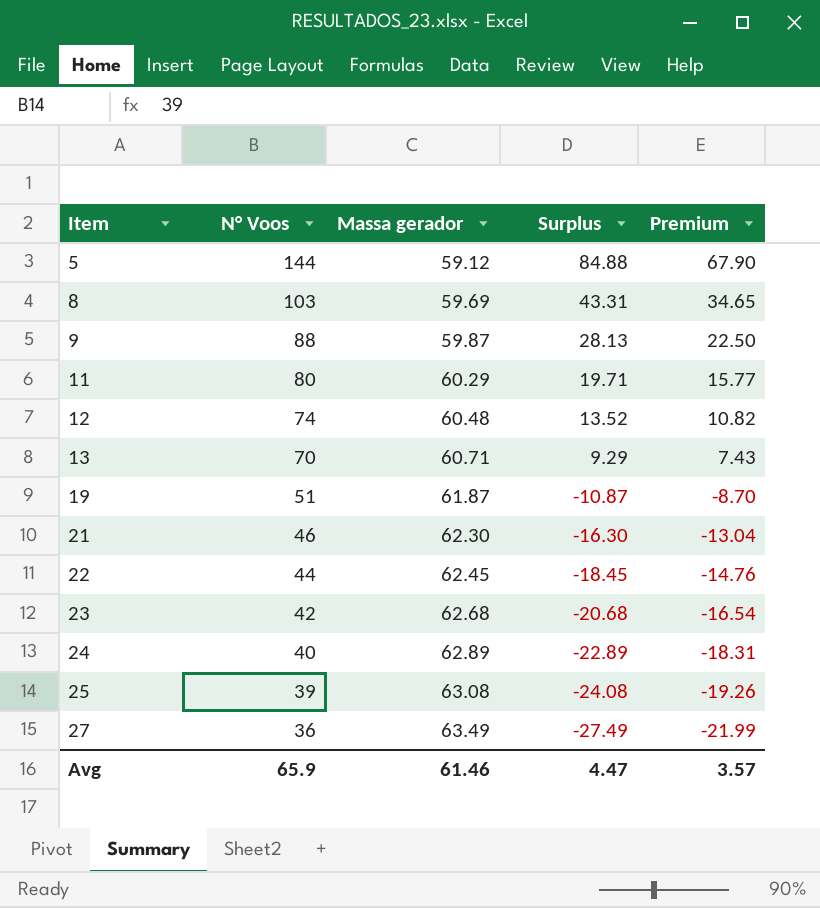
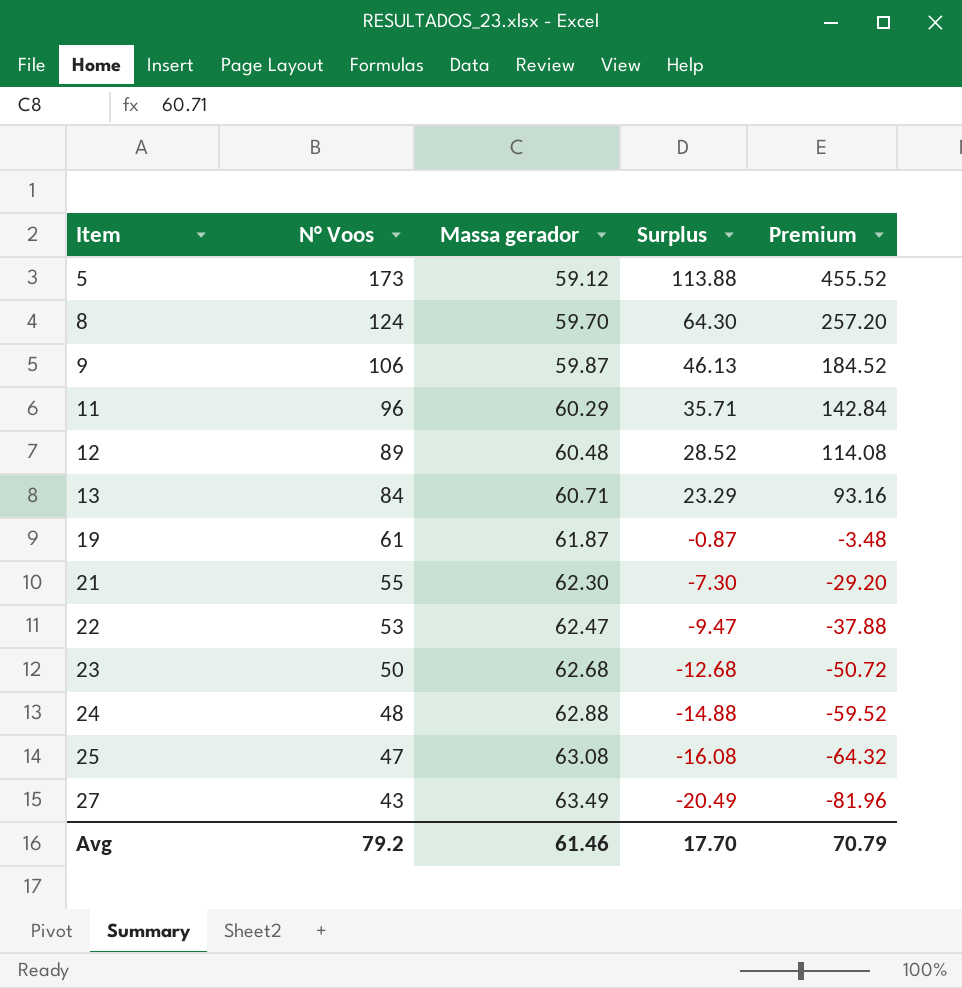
column Premium | formula: [Surplus] * 0.8 -> [Surplus] * 4
5 | N° Voos: 144 -> 173
5 | Surplus: 84.88 -> 113.88
8 | N° Voos: 103 -> 124
8 | Massa gerador: 59.69 -> 59.70
8 | Surplus: 43.31 -> 64.30
9 | N° Voos: 88 -> 106
9 | Surplus: 28.13 -> 46.13
11 | N° Voos: 80 -> 96
11 | Surplus: 19.71 -> 35.71
12 | N° Voos: 74 -> 89
12 | Surplus: 13.52 -> 28.52
13 | N° Voos: 70 -> 84
13 | Surplus: 9.29 -> 23.29
19 | N° Voos: 51 -> 61
19 | Surplus: -10.87 -> -0.87
21 | N° Voos: 46 -> 55
21 | Surplus: -16.30 -> -7.30
22 | N° Voos: 44 -> 53
22 | Massa gerador: 62.45 -> 62.47
22 | Surplus: -18.45 -> -9.47
23 | N° Voos: 42 -> 50
23 | Surplus: -20.68 -> -12.68
24 | N° Voos: 40 -> 48
24 | Massa gerador: 62.89 -> 62.88
24 | Surplus: -22.89 -> -14.88
25 | N° Voos: 39 -> 47
25 | Surplus: -24.08 -> -16.08
27 | N° Voos: 36 -> 43
27 | Surplus: -27.49 -> -20.49
Avg | N° Voos: 65.9 -> 79.2
Avg | Surplus: 4.47 -> 17.70
Avg | Premium: 3.57 -> 70.79

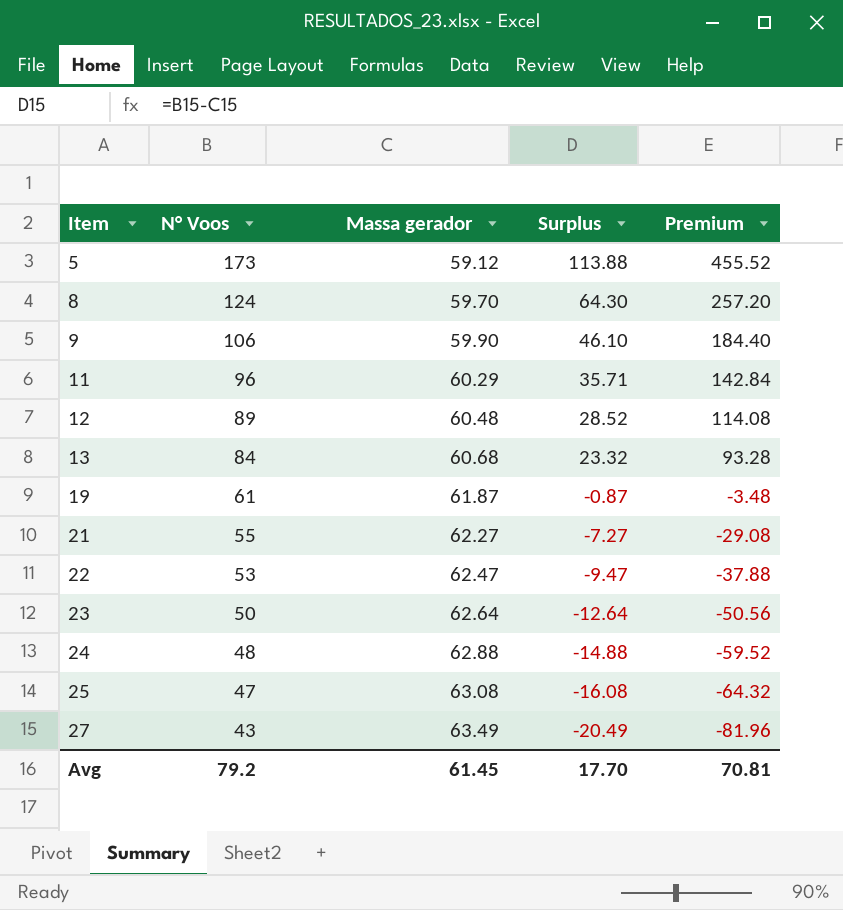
9 | Massa gerador: 59.87 -> 59.90
9 | Surplus: 46.13 -> 46.10
9 | Premium: 184.52 -> 184.40
13 | Massa gerador: 60.71 -> 60.68
13 | Surplus: 23.29 -> 23.32
13 | Premium: 93.16 -> 93.28
21 | Massa gerador: 62.30 -> 62.27
21 | Surplus: -7.30 -> -7.27
21 | Premium: -29.20 -> -29.08
23 | Massa gerador: 62.68 -> 62.64
23 | Surplus: -12.68 -> -12.64
23 | Premium: -50.72 -> -50.56
Avg | Massa gerador: 61.46 -> 61.45
Avg | Premium: 70.79 -> 70.81

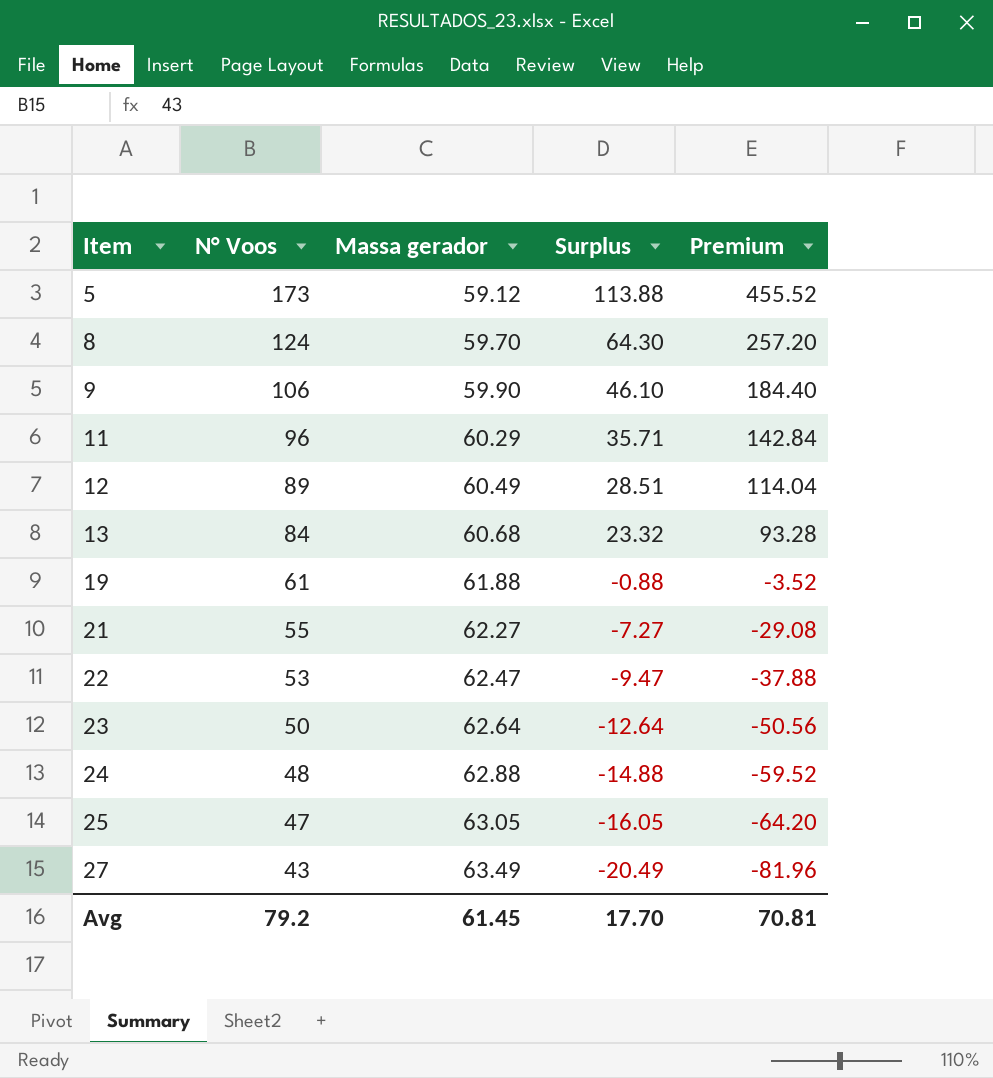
12 | Massa gerador: 60.48 -> 60.49
12 | Surplus: 28.52 -> 28.51
12 | Premium: 114.08 -> 114.04
19 | Massa gerador: 61.87 -> 61.88
19 | Surplus: -0.87 -> -0.88
19 | Premium: -3.48 -> -3.52
25 | Massa gerador: 63.08 -> 63.05
25 | Surplus: -16.08 -> -16.05
25 | Premium: -64.32 -> -64.20

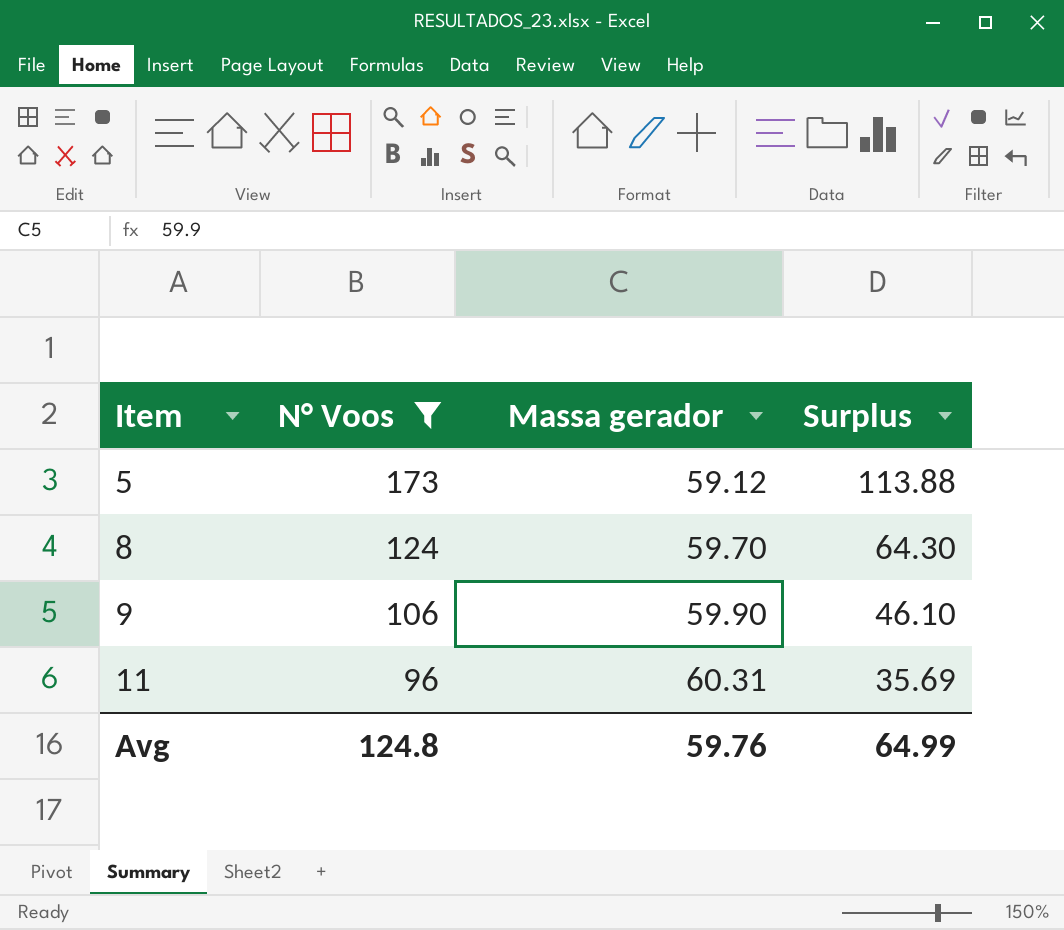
filter: none -> N° Voos >= 96
column Premium | formula: [Surplus] * 4 -> none
11 | Massa gerador: 60.29 -> 60.31
11 | Surplus: 35.71 -> 35.69
Avg | N° Voos: 79.2 -> 124.8
Avg | Massa gerador: 61.45 -> 59.76
Avg | Surplus: 17.70 -> 64.99

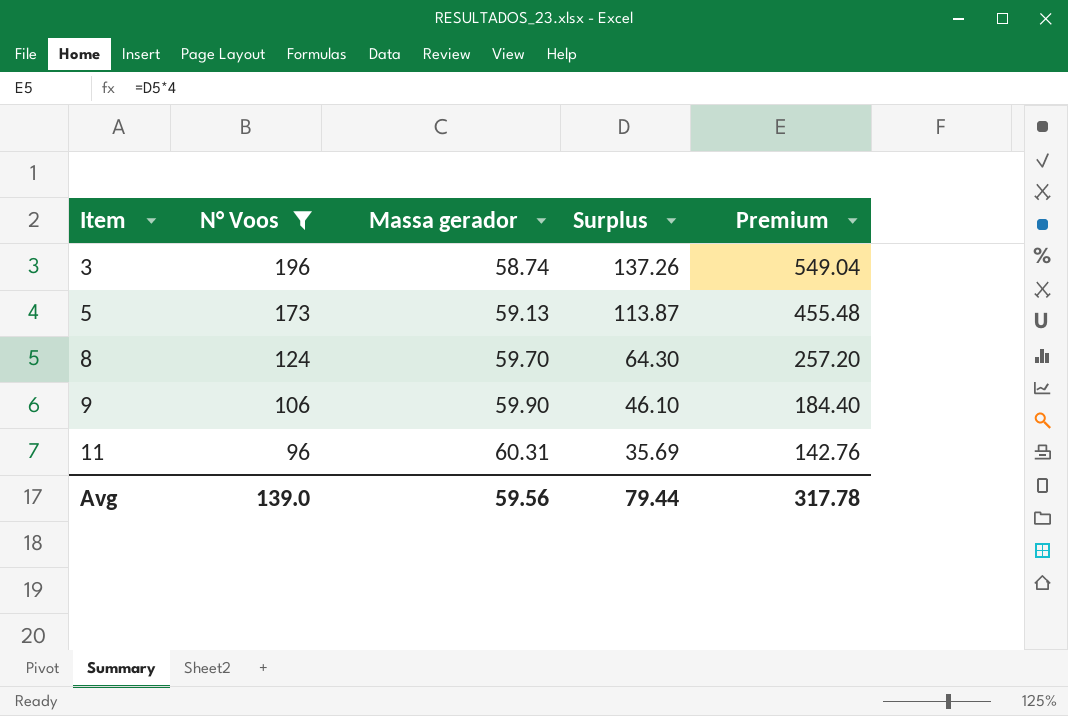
column Premium | formula: none -> [Surplus] * 4
row 3: none -> 196 | 58.74 | 137.26 | 549.04
5 | Massa gerador: 59.12 -> 59.13
5 | Surplus: 113.88 -> 113.87
Avg | N° Voos: 124.8 -> 139.0
Avg | Massa gerador: 59.76 -> 59.56
Avg | Surplus: 64.99 -> 79.44

